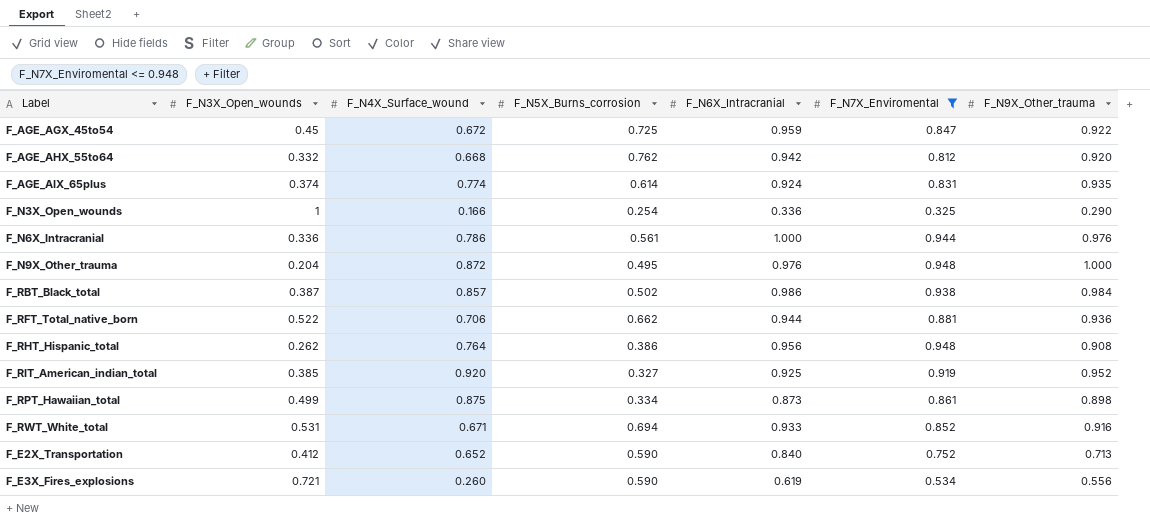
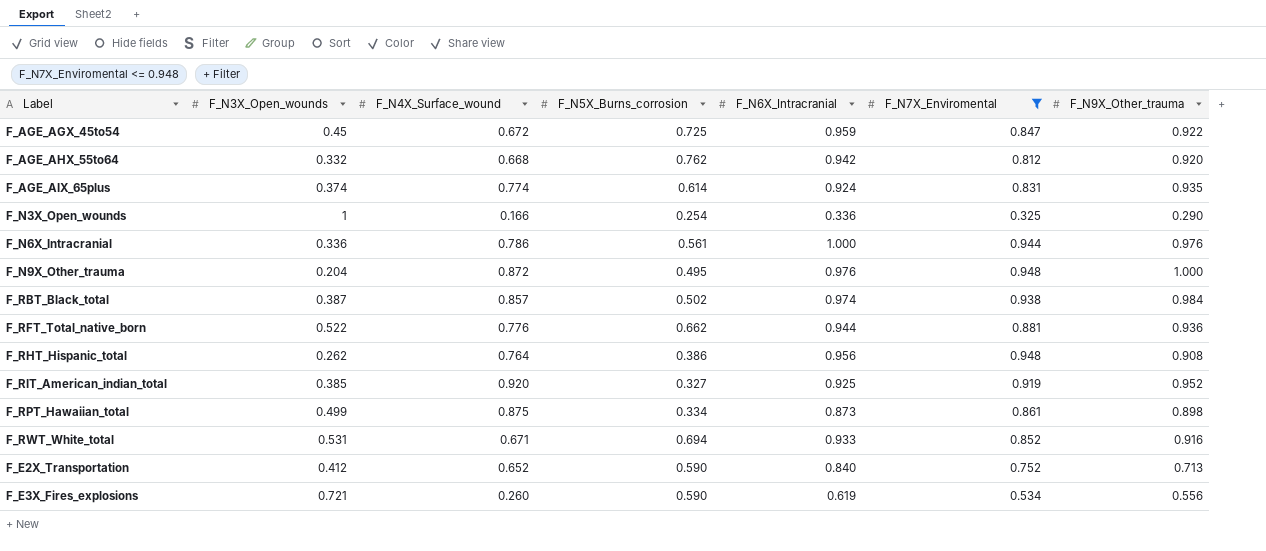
F_RBT_Black_total | F_N6X_Intracranial: 0.986 -> 0.974
F_RFT_Total_native_born | F_N4X_Surface_wound: 0.706 -> 0.776

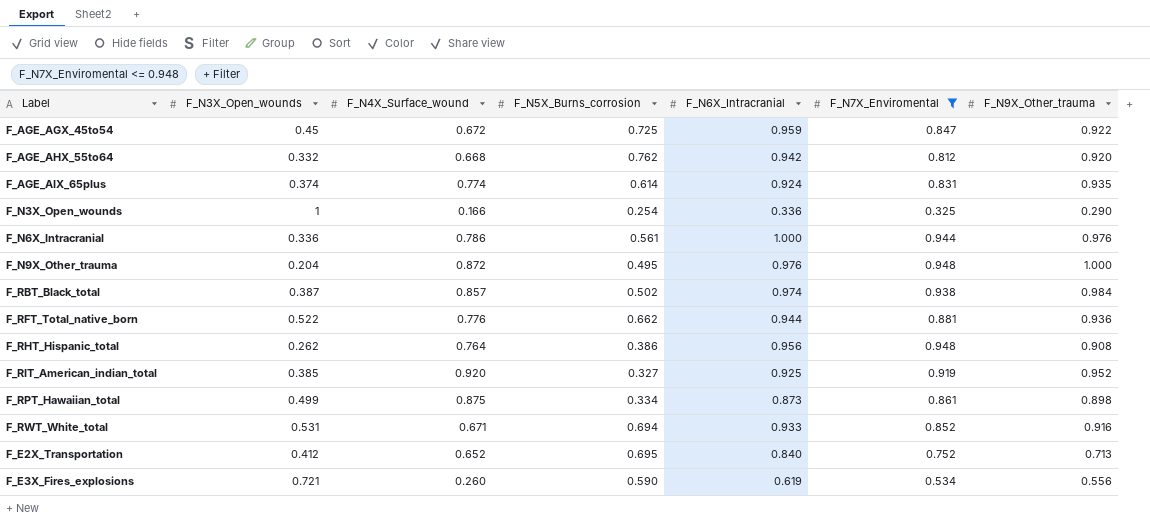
F_E2X_Transportation | F_N5X_Burns_corrosion: 0.590 -> 0.695

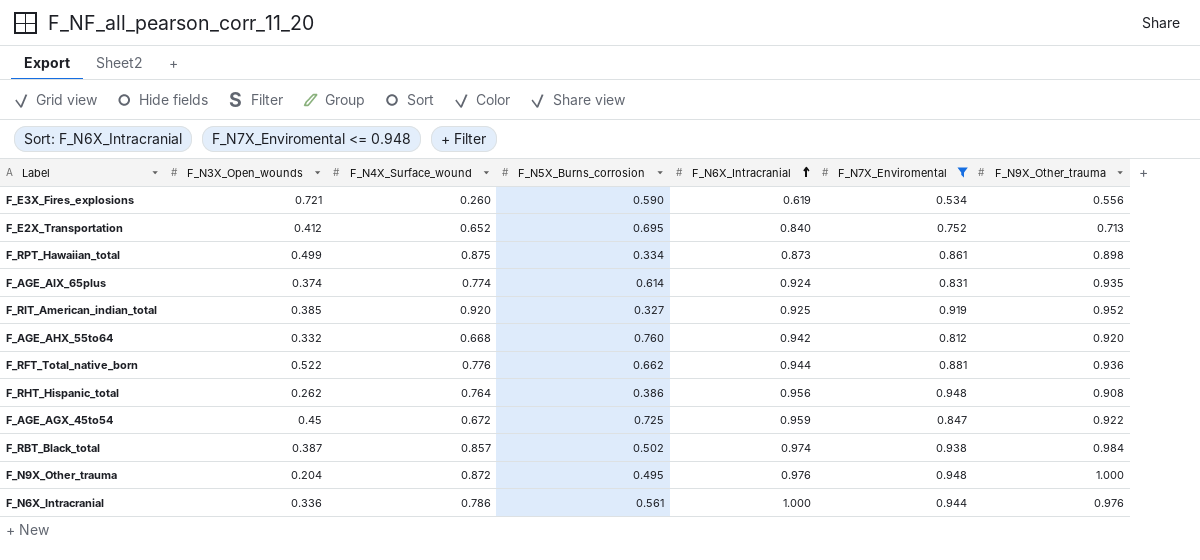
row order: none -> F_N6X_Intracranial ascending
row F_N3X_Open_wounds: 1 | 0.166 | 0.254 | 0.336 | 0.325 | 0.290 -> none
row F_RWT_White_total: 0.531 | 0.671 | 0.694 | 0.933 | 0.852 | 0.916 -> none
F_AGE_AHX_55to64 | F_N5X_Burns_corrosion: 0.762 -> 0.760

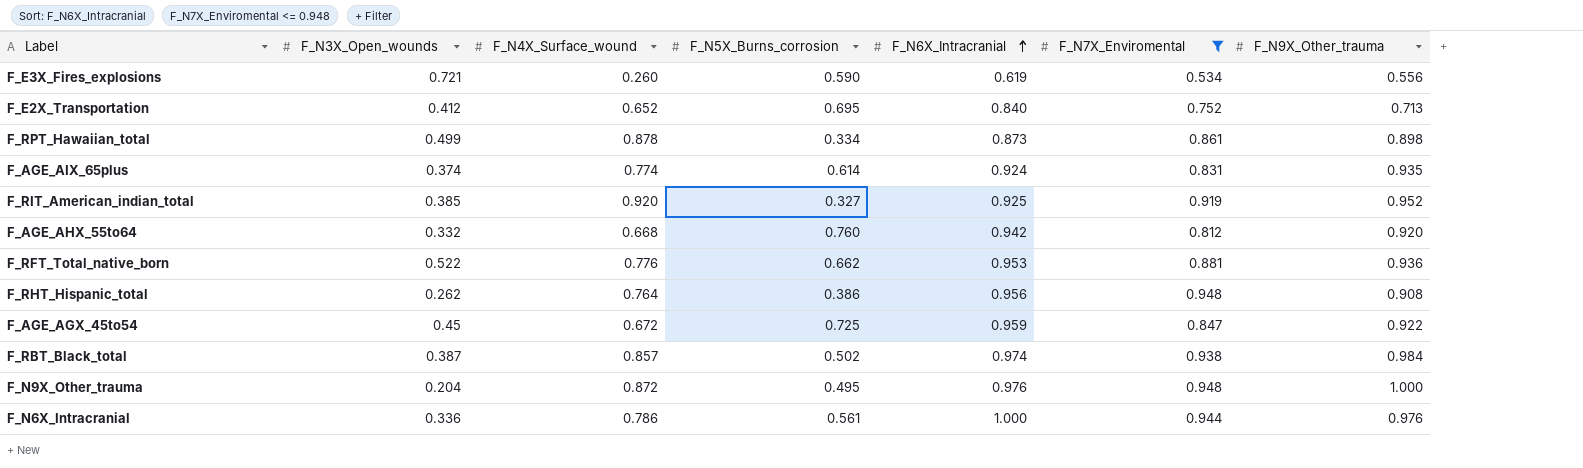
F_RPT_Hawaiian_total | F_N4X_Surface_wound: 0.875 -> 0.878
F_RFT_Total_native_born | F_N6X_Intracranial: 0.944 -> 0.953

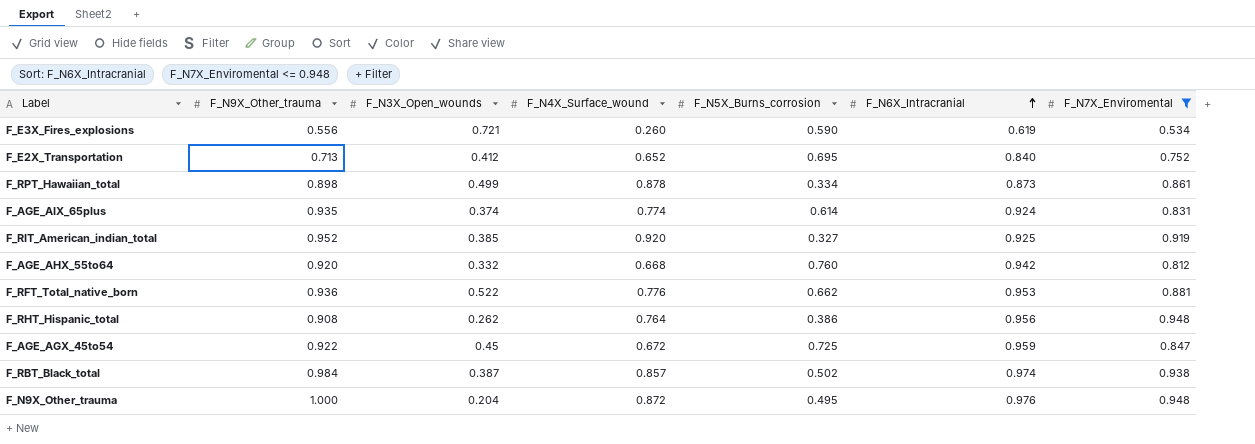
column F_N9X_Other_trauma | position: 7 -> 2
row F_N6X_Intracranial: 0.336 | 0.786 | 0.561 | 1.000 | 0.944 | 0.976 -> none

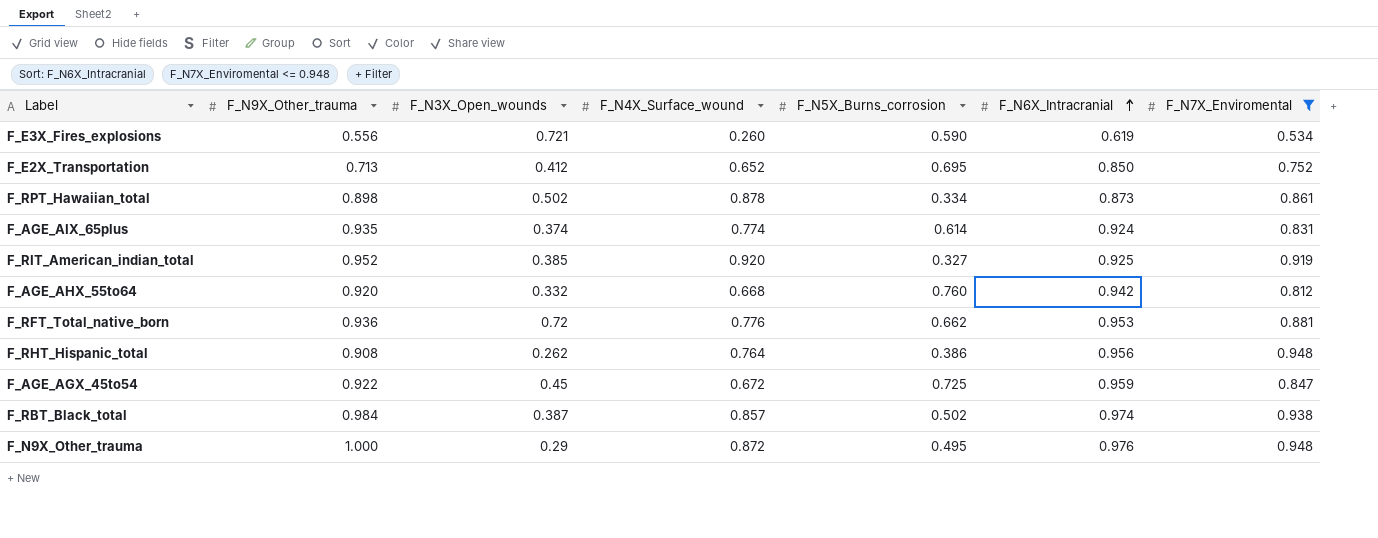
F_E2X_Transportation | F_N6X_Intracranial: 0.840 -> 0.850
F_RPT_Hawaiian_total | F_N3X_Open_wounds: 0.499 -> 0.502
F_RFT_Total_native_born | F_N3X_Open_wounds: 0.522 -> 0.72
F_N9X_Other_trauma | F_N3X_Open_wounds: 0.204 -> 0.29

